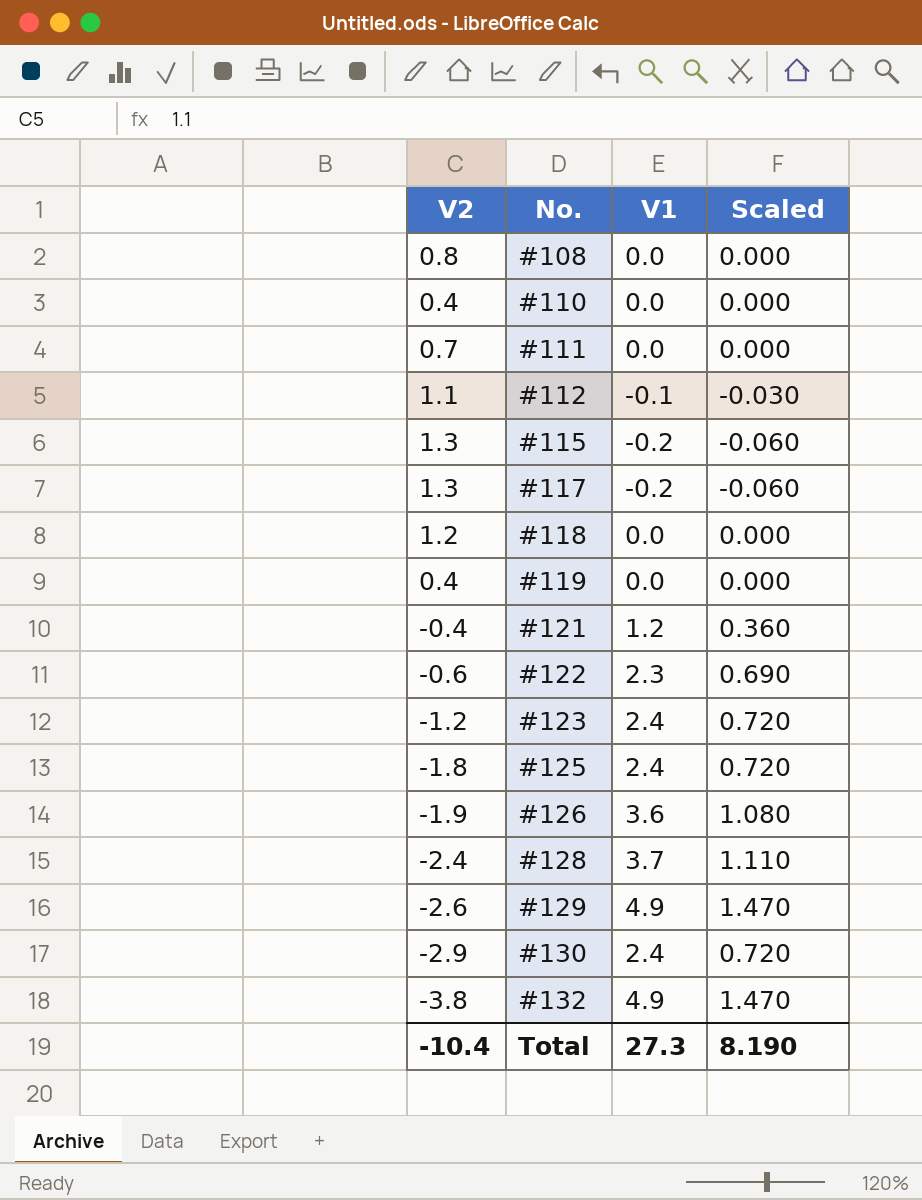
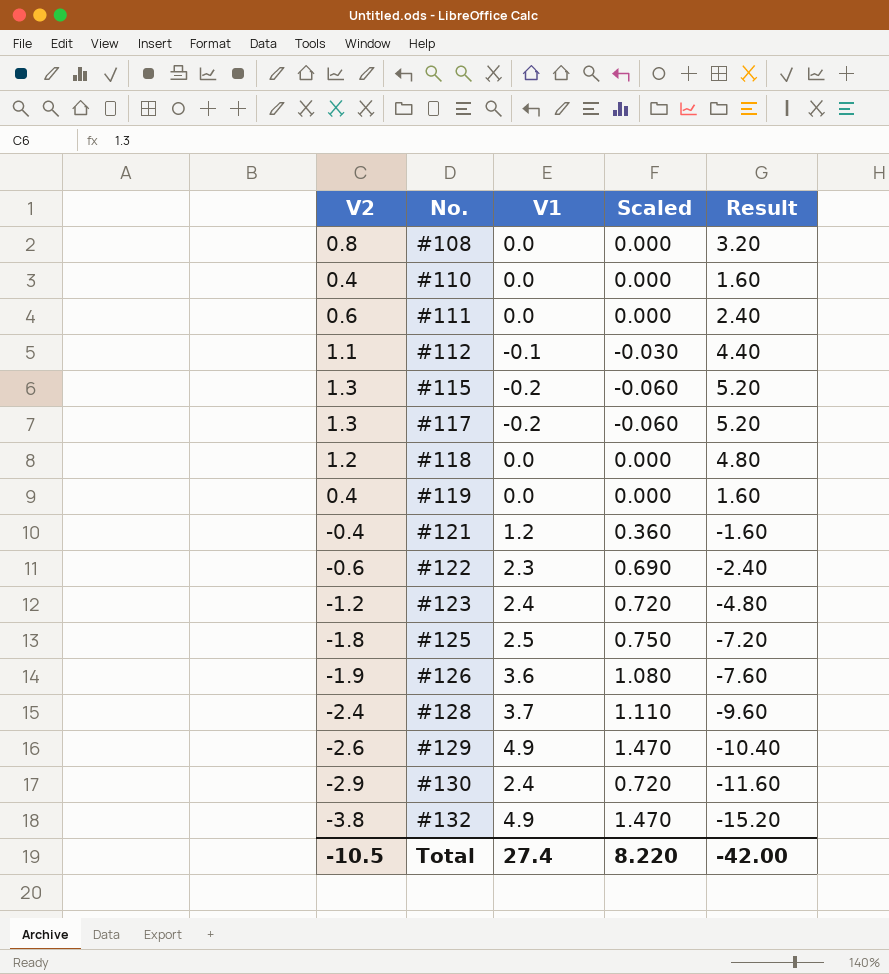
column Result | formula: none -> [V2] * 4
#111 | V2: 0.7 -> 0.6
#125 | V1: 2.4 -> 2.5
#125 | Scaled: 0.720 -> 0.750
Total | V2: -10.4 -> -10.5
Total | V1: 27.3 -> 27.4
Total | Scaled: 8.190 -> 8.220

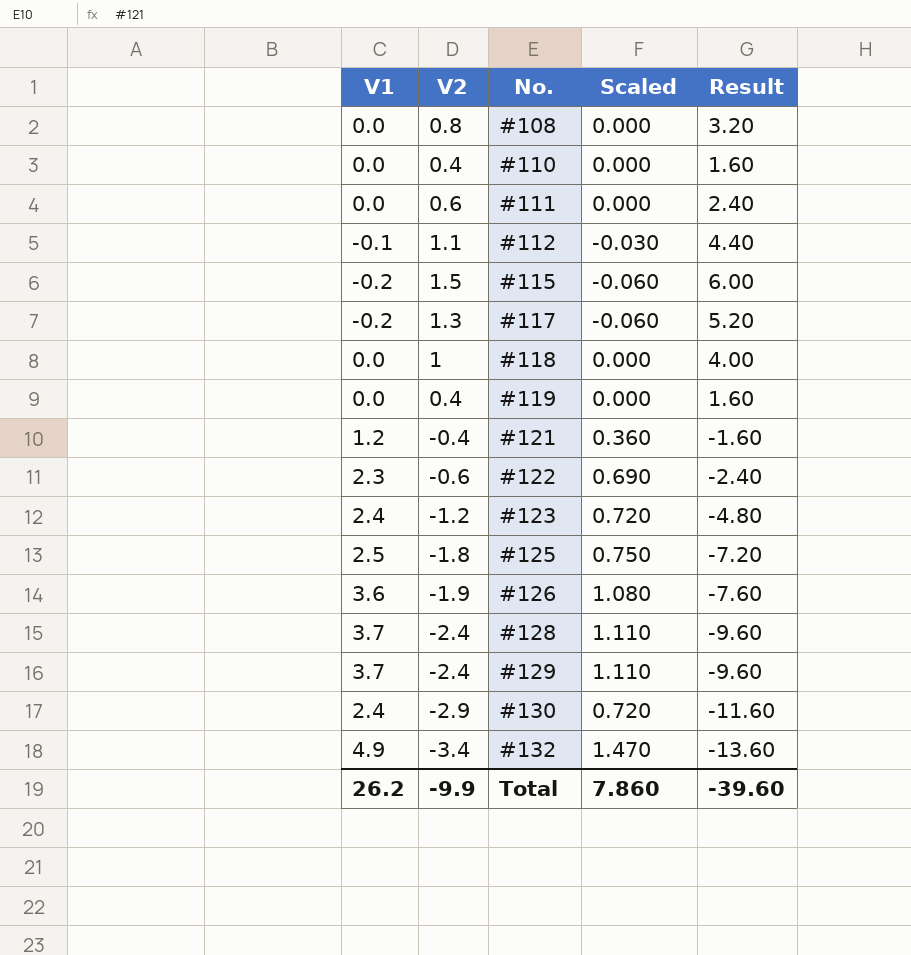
column V1 | position: 3 -> 1
#115 | V2: 1.3 -> 1.5
#115 | Result: 5.20 -> 6.00
#118 | V2: 1.2 -> 1
#118 | Result: 4.80 -> 4.00
#129 | V1: 4.9 -> 3.7
#129 | V2: -2.6 -> -2.4
#129 | Scaled: 1.470 -> 1.110
#129 | Result: -10.40 -> -9.60
#132 | V2: -3.8 -> -3.4
#132 | Result: -15.20 -> -13.60
Total | V1: 27.4 -> 26.2
Total | V2: -10.5 -> -9.9
Total | Scaled: 8.220 -> 7.860
Total | Result: -42.00 -> -39.60

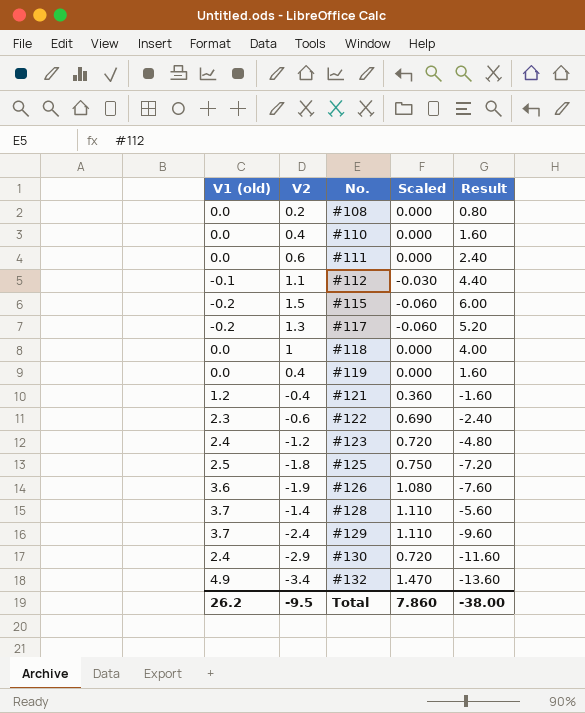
column name: V1 -> V1 (old)
#108 | V2: 0.8 -> 0.2
#108 | Result: 3.20 -> 0.80
#128 | V2: -2.4 -> -1.4
#128 | Result: -9.60 -> -5.60
Total | V2: -9.9 -> -9.5
Total | Result: -39.60 -> -38.00

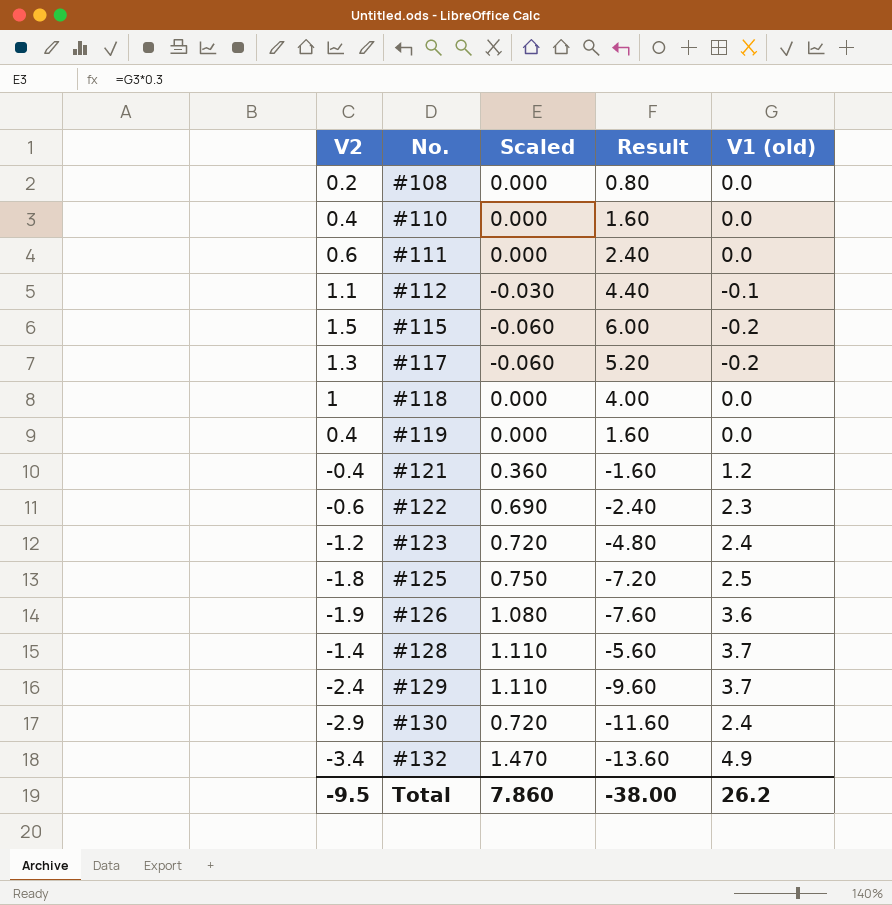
column V1 (old) | position: 1 -> 5

